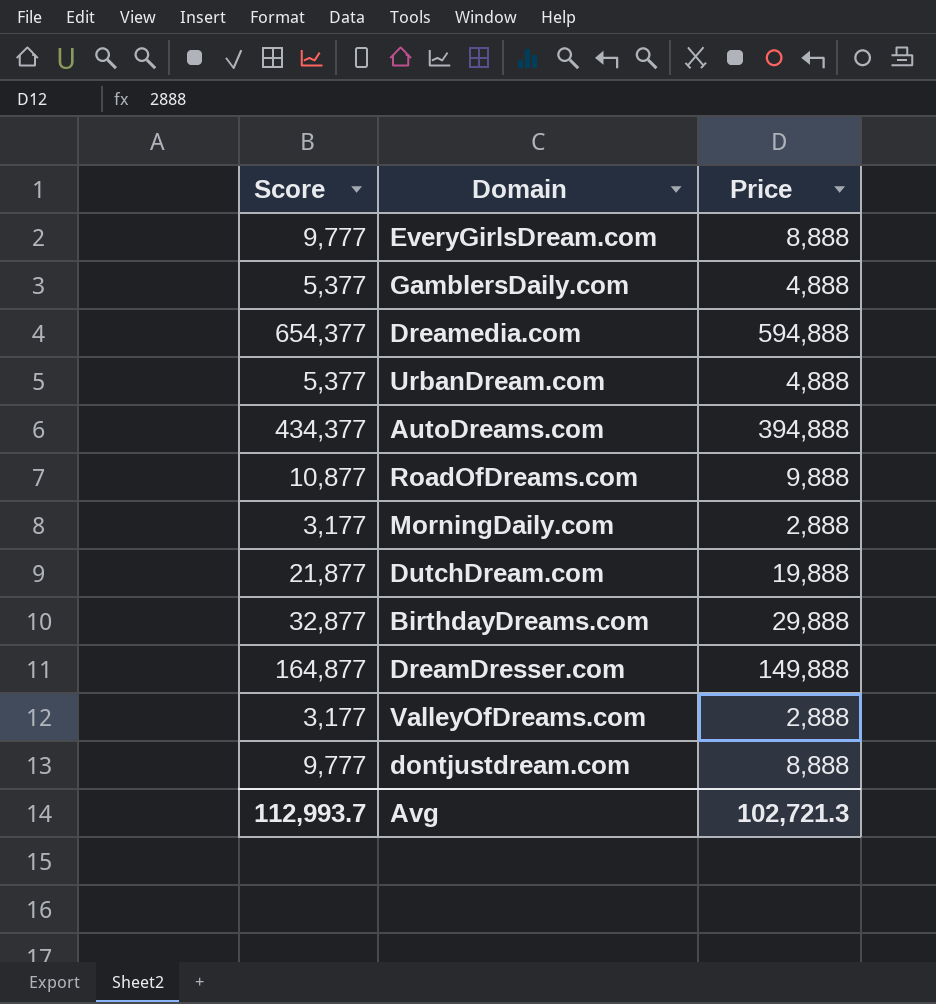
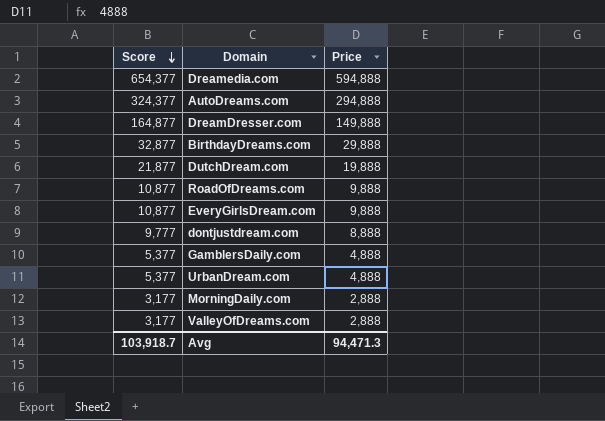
row order: none -> Score descending
AutoDreams.com | Score: 434,377 -> 324,377
AutoDreams.com | Price: 394,888 -> 294,888
EveryGirlsDream.com | Score: 9,777 -> 10,877
EveryGirlsDream.com | Price: 8,888 -> 9,888
Avg | Score: 112,993.7 -> 103,918.7
Avg | Price: 102,721.3 -> 94,471.3

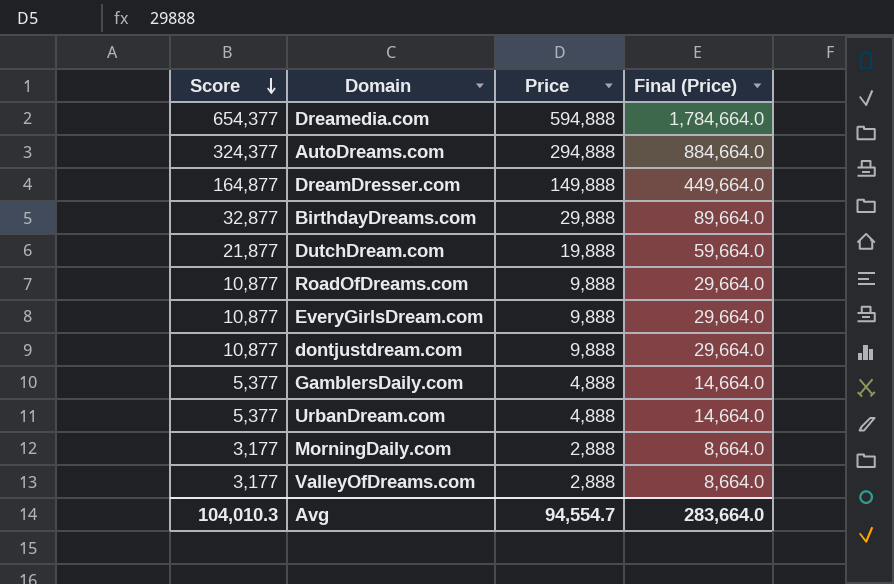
column Final (Price) | formula: none -> [Price] * 3
dontjustdream.com | Score: 9,777 -> 10,877
dontjustdream.com | Price: 8,888 -> 9,888
Avg | Score: 103,918.7 -> 104,010.3
Avg | Price: 94,471.3 -> 94,554.7

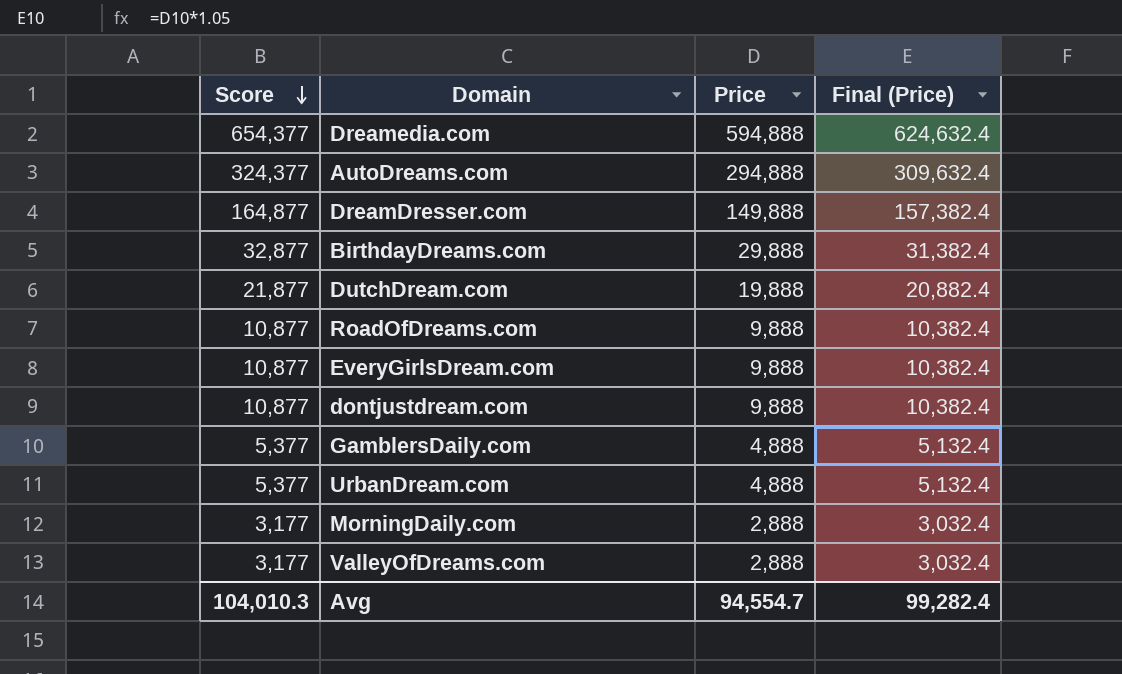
column Final (Price) | formula: [Price] * 3 -> [Price] * 1.05
Avg | Final (Price): 283,664.0 -> 99,282.4

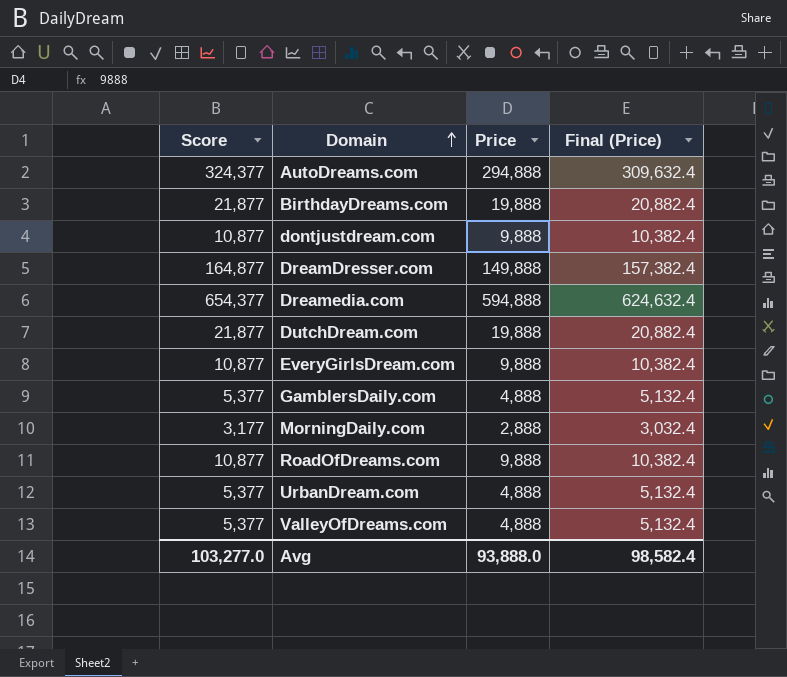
row order: Score descending -> Domain ascending
BirthdayDreams.com | Score: 32,877 -> 21,877
BirthdayDreams.com | Price: 29,888 -> 19,888
BirthdayDreams.com | Final (Price): 31,382.4 -> 20,882.4
ValleyOfDreams.com | Score: 3,177 -> 5,377
ValleyOfDreams.com | Price: 2,888 -> 4,888
ValleyOfDreams.com | Final (Price): 3,032.4 -> 5,132.4
Avg | Score: 104,010.3 -> 103,277.0
Avg | Price: 94,554.7 -> 93,888.0
Avg | Final (Price): 99,282.4 -> 98,582.4

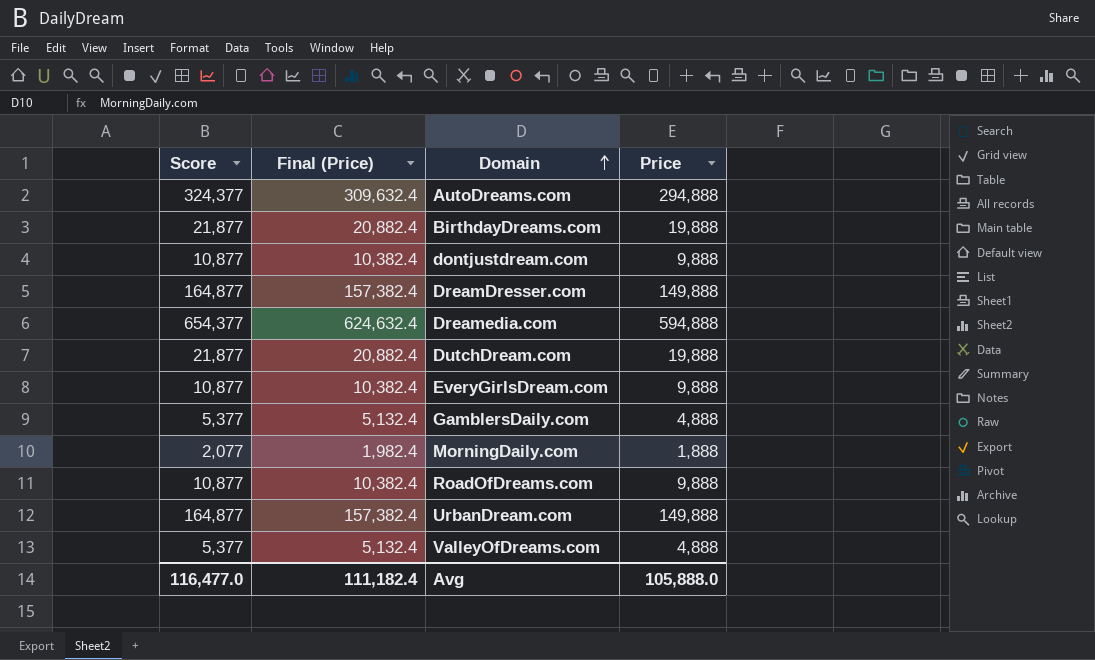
column Final (Price) | position: 4 -> 2
MorningDaily.com | Score: 3,177 -> 2,077
MorningDaily.com | Final (Price): 3,032.4 -> 1,982.4
MorningDaily.com | Price: 2,888 -> 1,888
UrbanDream.com | Score: 5,377 -> 164,877
UrbanDream.com | Final (Price): 5,132.4 -> 157,382.4
UrbanDream.com | Price: 4,888 -> 149,888
Avg | Score: 103,277.0 -> 116,477.0
Avg | Final (Price): 98,582.4 -> 111,182.4
Avg | Price: 93,888.0 -> 105,888.0

